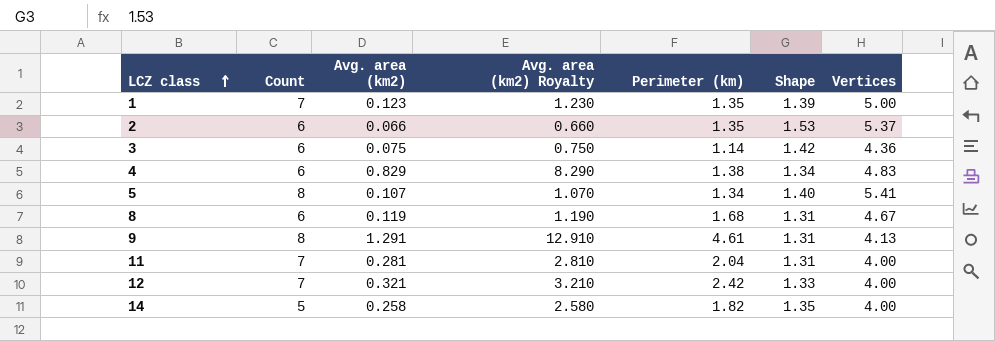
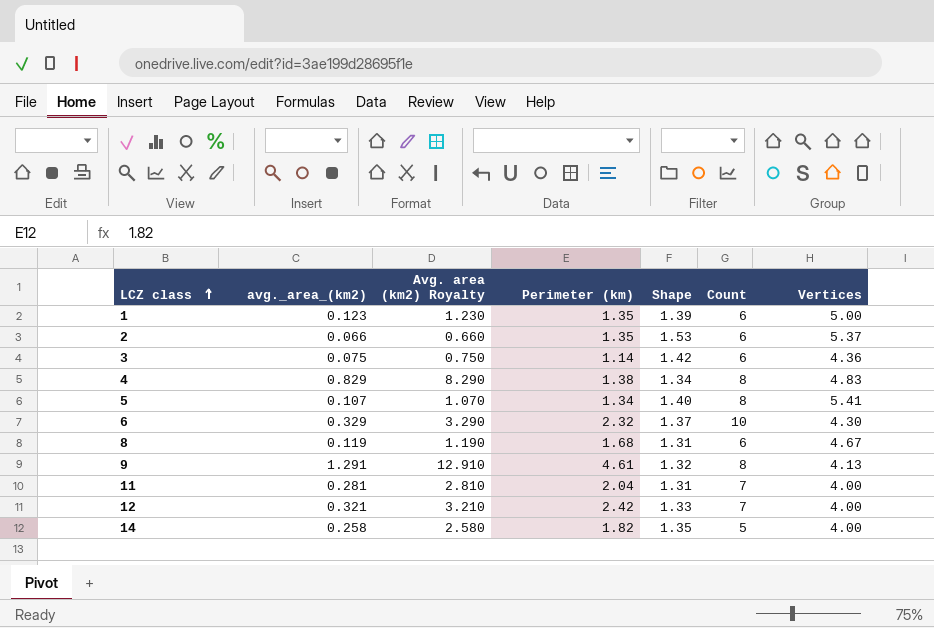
column name: Avg. area (km2) -> avg._area_(km2)
column Count | position: 2 -> 6
1 | Count: 7 -> 6
4 | Count: 6 -> 8
row 6: none -> 0.329 | 3.290 | 2.32 | 1.37 | 10 | 4.30
9 | Shape: 1.31 -> 1.32

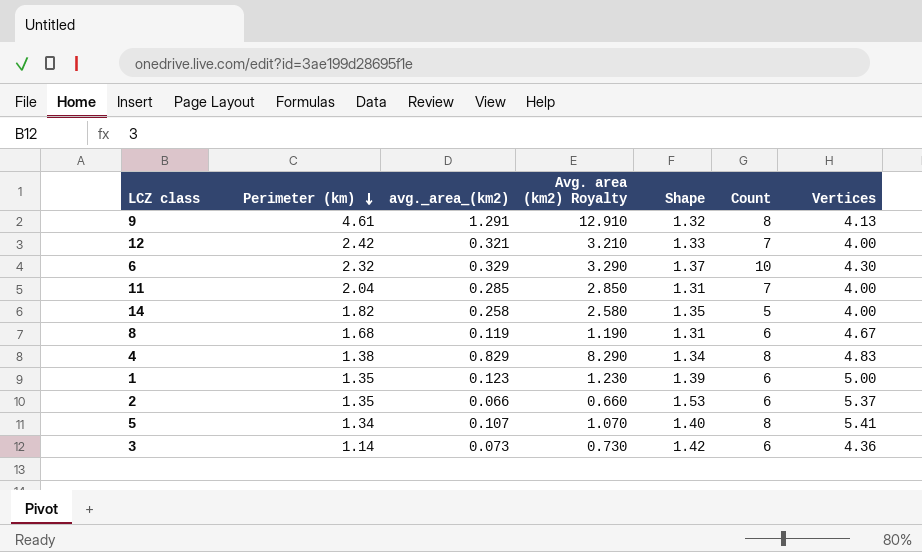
row order: LCZ class ascending -> Perimeter (km) descending
column Perimeter (km) | position: 4 -> 2
11 | avg._area_(km2): 0.281 -> 0.285
11 | Avg. area (km2) Royalty: 2.810 -> 2.850
3 | avg._area_(km2): 0.075 -> 0.073
3 | Avg. area (km2) Royalty: 0.750 -> 0.730

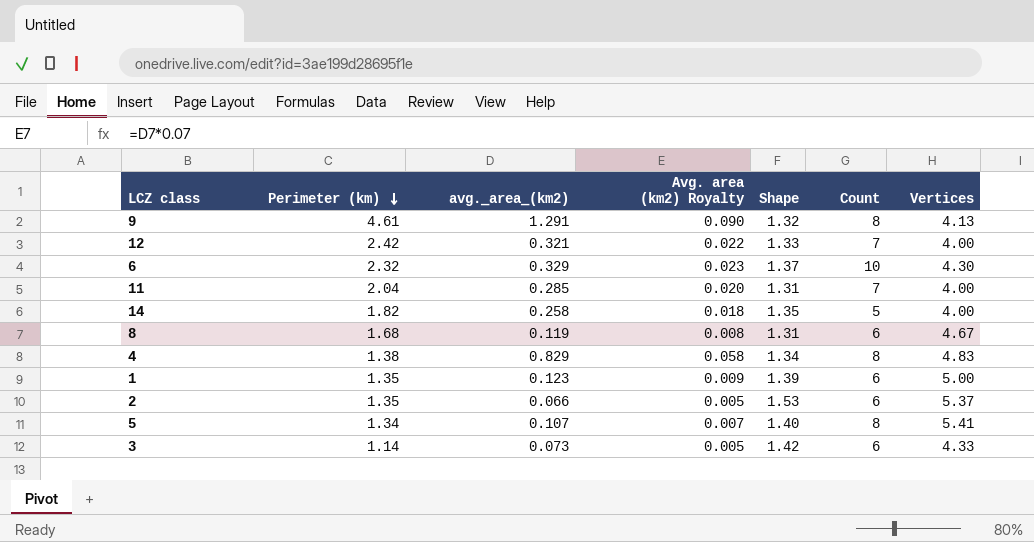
column Avg. area (km2) Royalty | formula: [avg._area_(km2)] * 10 -> [avg._area_(km2)] * 0.07
3 | Vertices: 4.36 -> 4.33

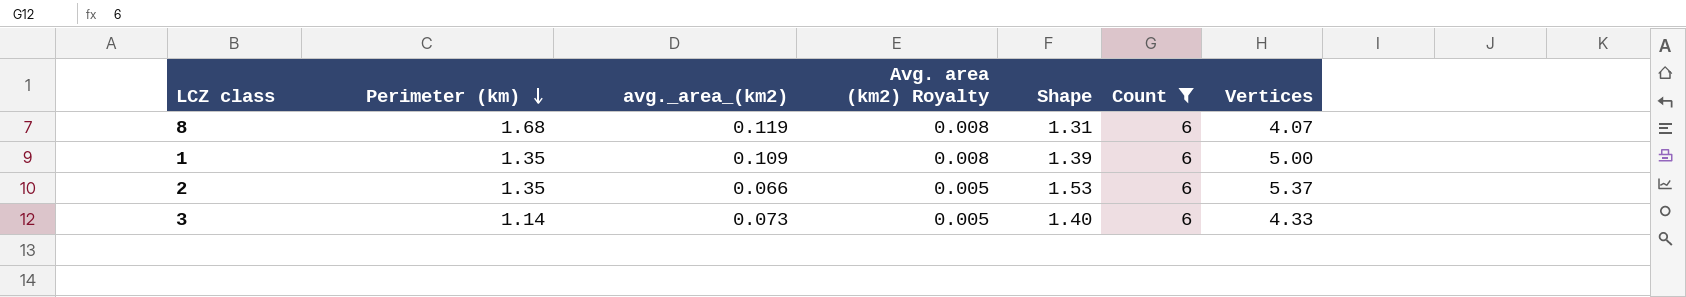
filter: none -> Count = 6
8 | Vertices: 4.67 -> 4.07
1 | avg._area_(km2): 0.123 -> 0.109
1 | Avg. area (km2) Royalty: 0.009 -> 0.008
3 | Shape: 1.42 -> 1.40

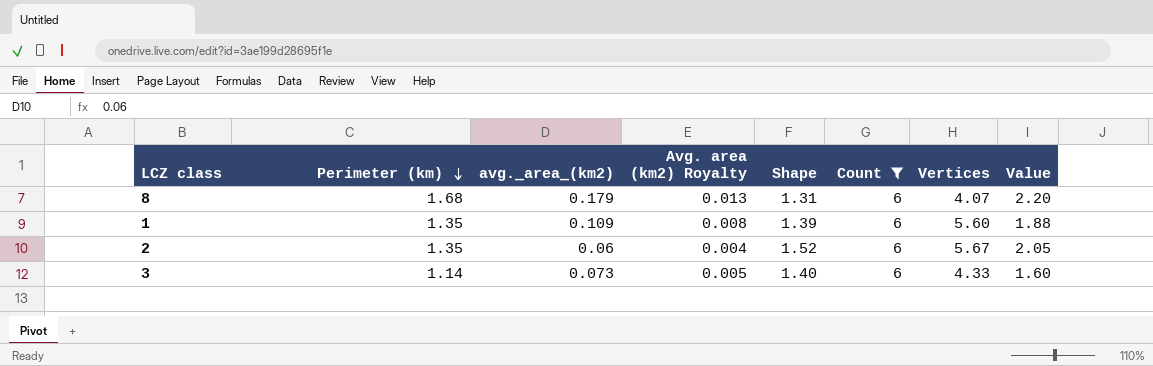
column Value | formula: none -> [Perimeter (km)] * [Shape]
8 | avg._area_(km2): 0.119 -> 0.179
8 | Avg. area (km2) Royalty: 0.008 -> 0.013
1 | Vertices: 5.00 -> 5.60
2 | avg._area_(km2): 0.066 -> 0.06
2 | Avg. area (km2) Royalty: 0.005 -> 0.004
2 | Shape: 1.53 -> 1.52
2 | Vertices: 5.37 -> 5.67

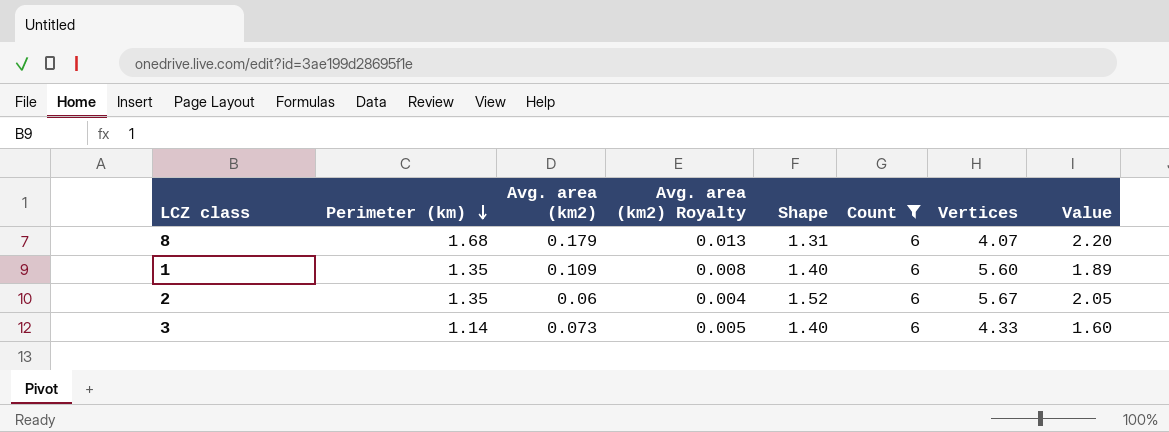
column name: avg._area_(km2) -> Avg. area (km2)
1 | Shape: 1.39 -> 1.40
1 | Value: 1.88 -> 1.89

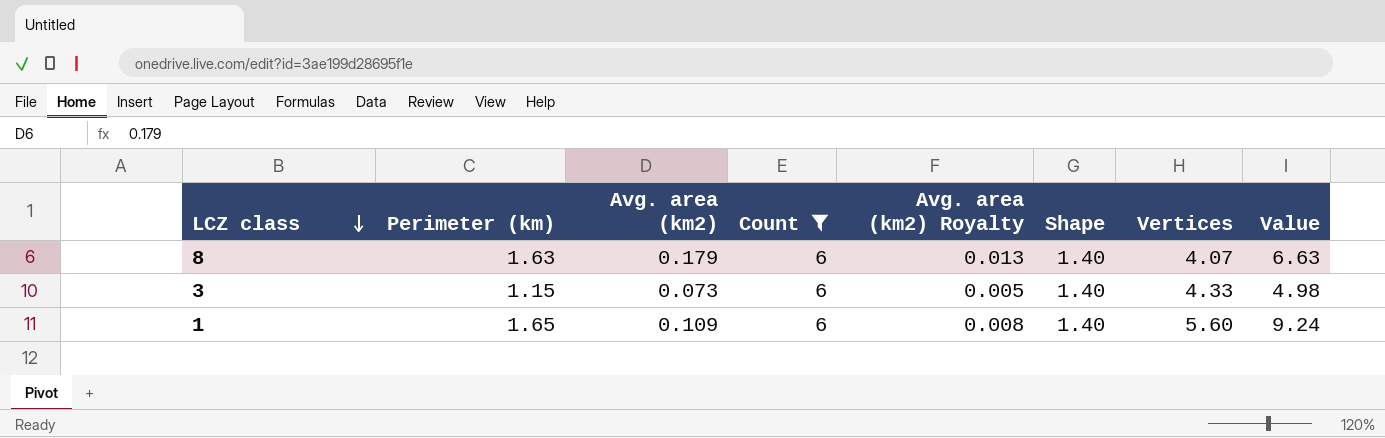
row order: Perimeter (km) descending -> LCZ class descending
column Count | position: 6 -> 4
column Value | formula: [Perimeter (km)] * [Shape] -> [Perimeter (km)] * [Vertices]
row 2: 1.35 | 0.06 | 0.004 | 1.52 | 6 | 5.67 | 2.05 -> none
8 | Perimeter (km): 1.68 -> 1.63
8 | Shape: 1.31 -> 1.40
3 | Perimeter (km): 1.14 -> 1.15
1 | Perimeter (km): 1.35 -> 1.65

